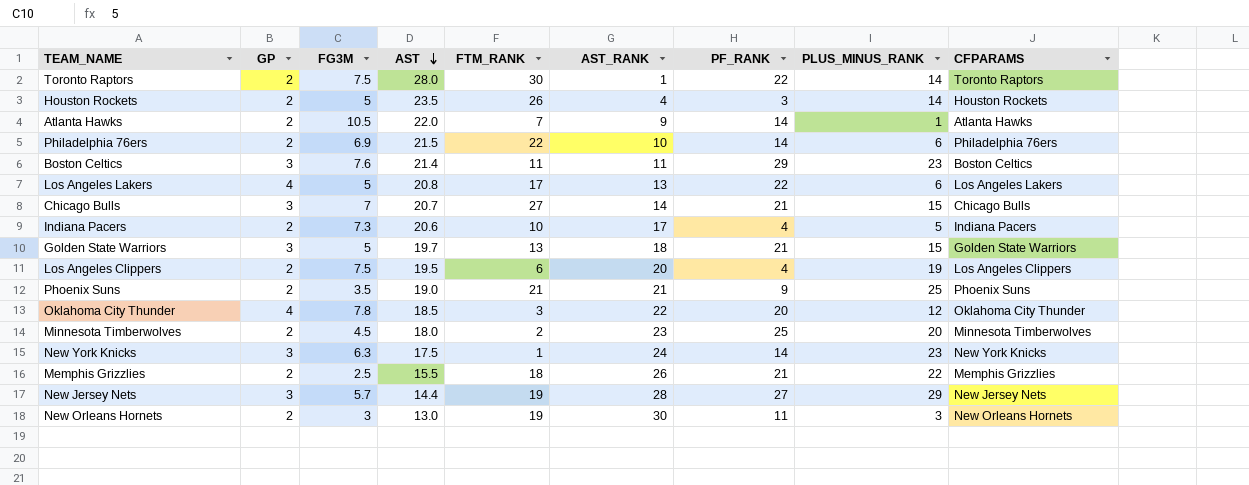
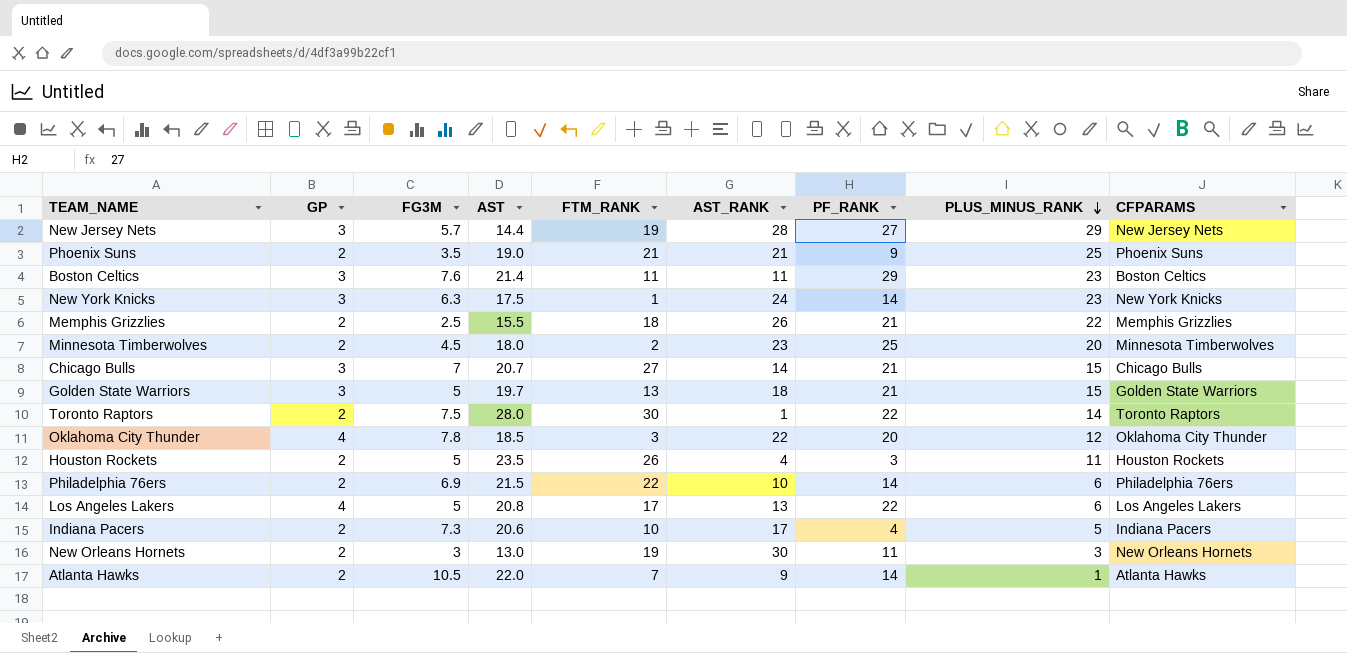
row order: AST descending -> PLUS_MINUS_RANK descending
row Los Angeles Clippers: 2 | 7.5 | 19.5 | 6 | 20 | 4 | 19 | Los Angeles Clippers -> none
Houston Rockets | PLUS_MINUS_RANK: 14 -> 11

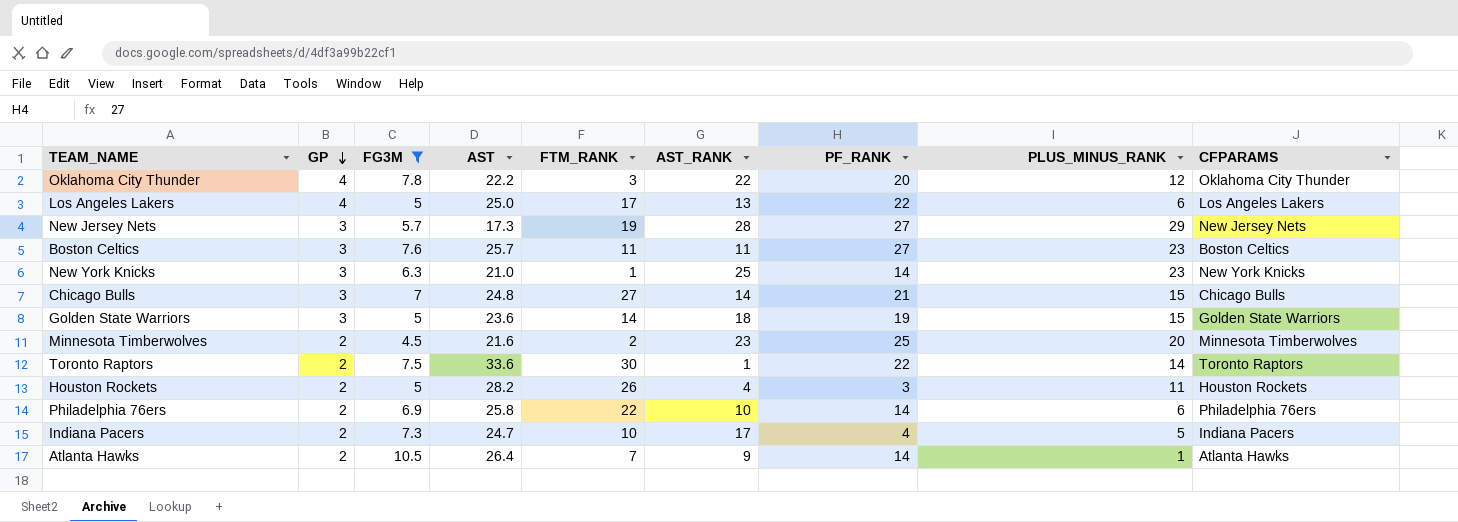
filter: none -> FG3M >= 4.5
row order: PLUS_MINUS_RANK descending -> GP descending
Oklahoma City Thunder | AST: 18.5 -> 22.2
Los Angeles Lakers | AST: 20.8 -> 25.0
New Jersey Nets | AST: 14.4 -> 17.3
Boston Celtics | AST: 21.4 -> 25.7
Boston Celtics | PF_RANK: 29 -> 27
New York Knicks | AST: 17.5 -> 21.0
New York Knicks | AST_RANK: 24 -> 25
Chicago Bulls | AST: 20.7 -> 24.8
Golden State Warriors | AST: 19.7 -> 23.6
Golden State Warriors | FTM_RANK: 13 -> 14
Golden State Warriors | PF_RANK: 21 -> 19
Minnesota Timberwolves | AST: 18.0 -> 21.6
Toronto Raptors | AST: 28.0 -> 33.6
Houston Rockets | AST: 23.5 -> 28.2
Philadelphia 76ers | AST: 21.5 -> 25.8
Indiana Pacers | AST: 20.6 -> 24.7
Atlanta Hawks | AST: 22.0 -> 26.4

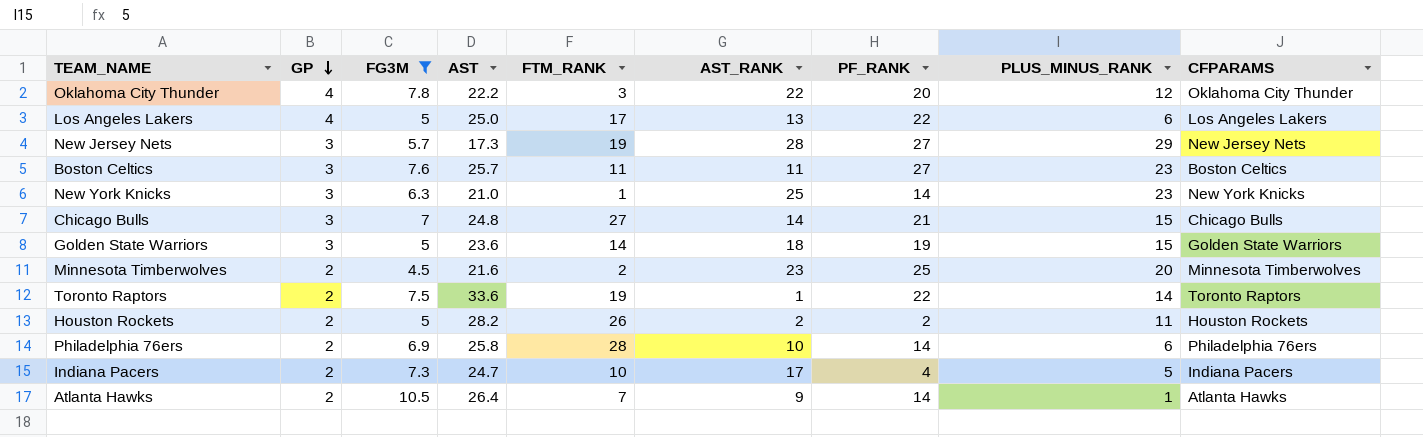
Toronto Raptors | FTM_RANK: 30 -> 19
Houston Rockets | AST_RANK: 4 -> 2
Houston Rockets | PF_RANK: 3 -> 2
Philadelphia 76ers | FTM_RANK: 22 -> 28

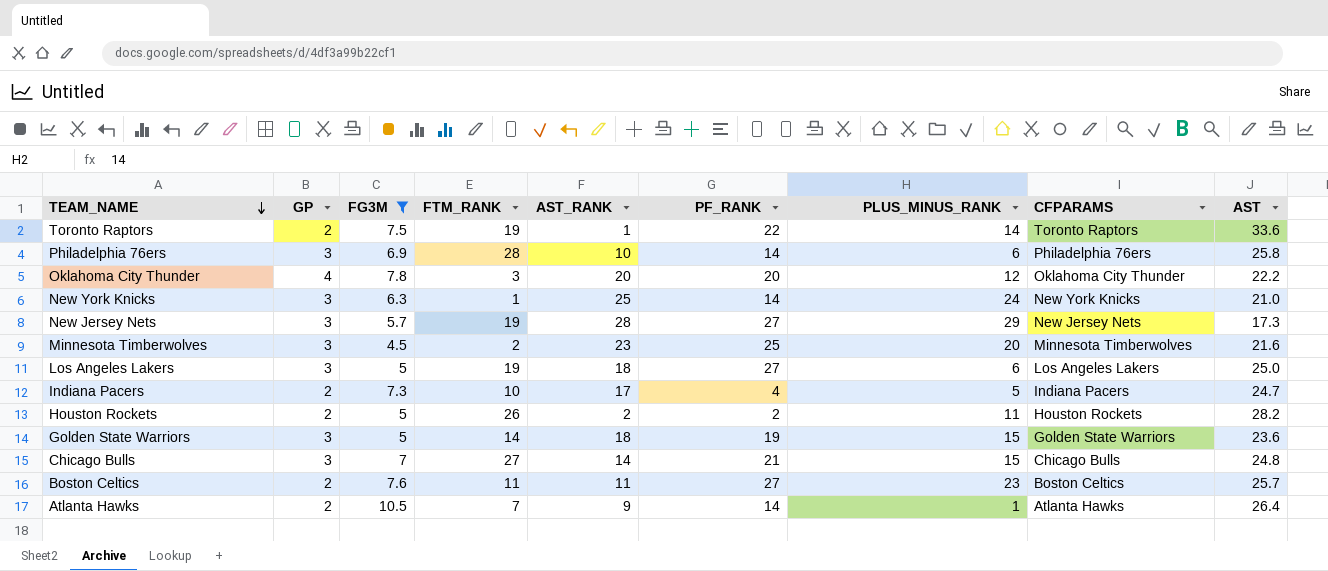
row order: GP descending -> TEAM_NAME descending
column AST | position: 4 -> 9
Philadelphia 76ers | GP: 2 -> 3
Oklahoma City Thunder | AST_RANK: 22 -> 20
New York Knicks | PLUS_MINUS_RANK: 23 -> 24
Minnesota Timberwolves | GP: 2 -> 3
Los Angeles Lakers | GP: 4 -> 3
Los Angeles Lakers | FTM_RANK: 17 -> 19
Los Angeles Lakers | AST_RANK: 13 -> 18
Los Angeles Lakers | PF_RANK: 22 -> 27
Boston Celtics | GP: 3 -> 2

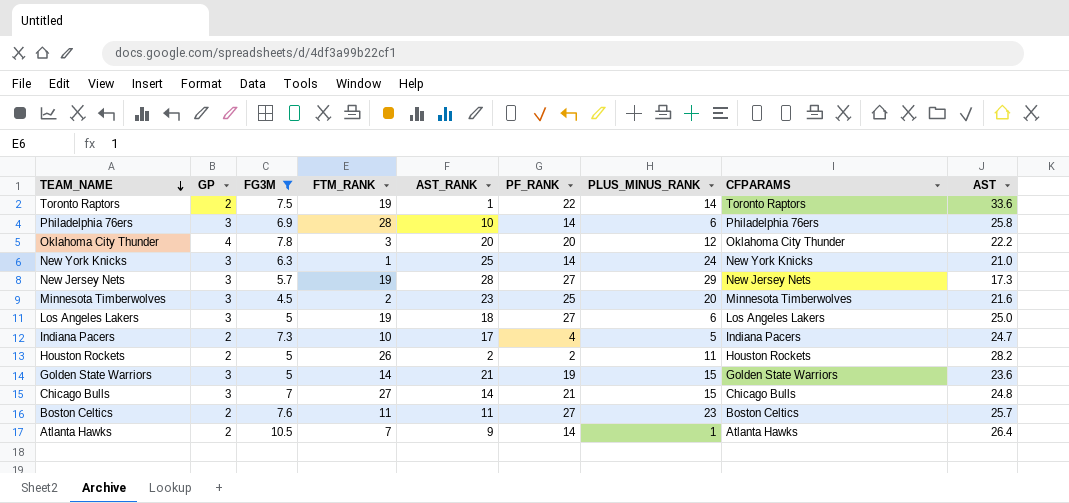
Golden State Warriors | AST_RANK: 18 -> 21

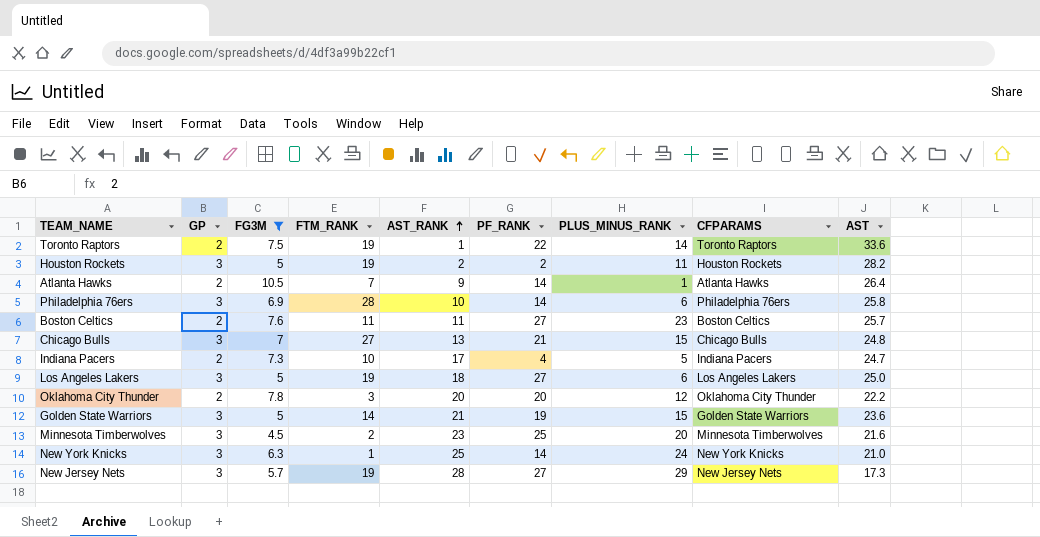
row order: TEAM_NAME descending -> AST_RANK ascending
Houston Rockets | GP: 2 -> 3
Houston Rockets | FTM_RANK: 26 -> 19
Chicago Bulls | AST_RANK: 14 -> 13
Oklahoma City Thunder | GP: 4 -> 2

